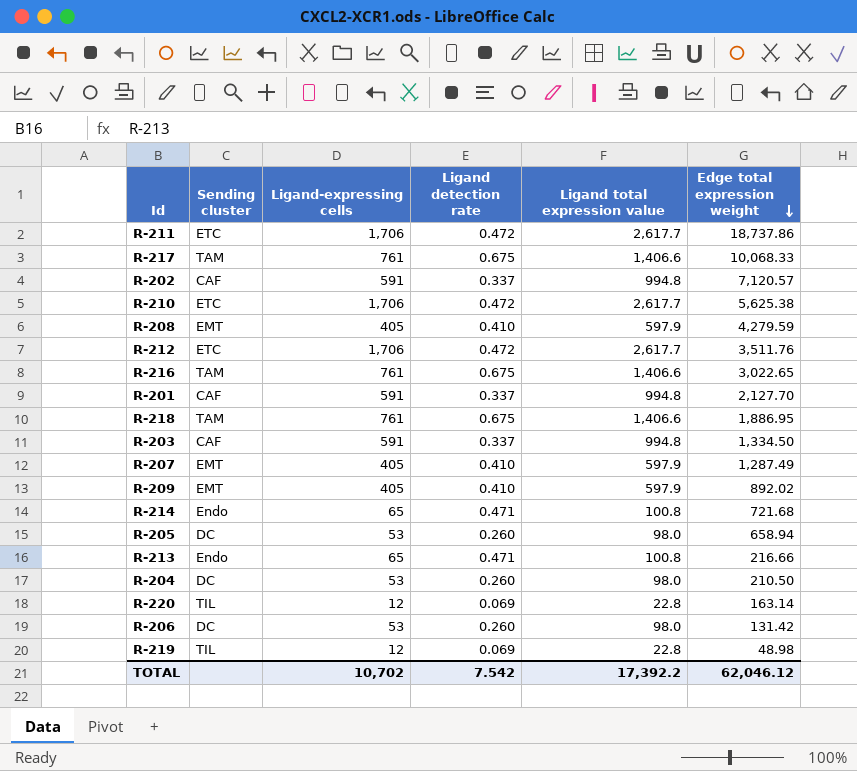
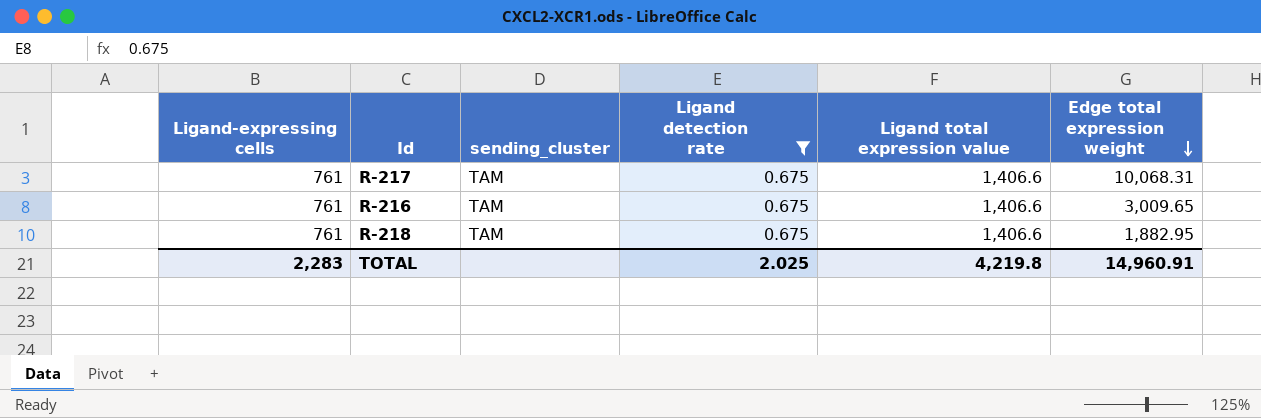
filter: none -> Ligand detection rate = 0.675
column Ligand-expressing cells | position: 3 -> 1
column name: Sending cluster -> sending_cluster
R-217 | Edge total expression weight: 10,068.33 -> 10,068.31
R-216 | Edge total expression weight: 3,022.65 -> 3,009.65
R-218 | Edge total expression weight: 1,886.95 -> 1,882.95
TOTAL | Ligand-expressing cells: 10,702 -> 2,283
TOTAL | Ligand detection rate: 7.542 -> 2.025
TOTAL | Ligand total expression value: 17,392.2 -> 4,219.8
TOTAL | Edge total expression weight: 62,046.12 -> 14,960.91

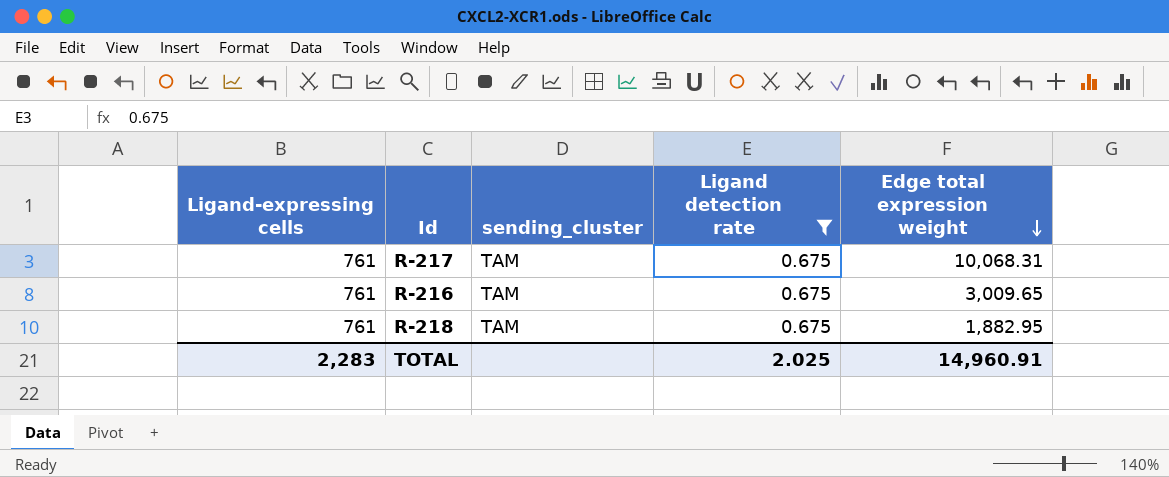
column Ligand total expression value | position: 5 -> none

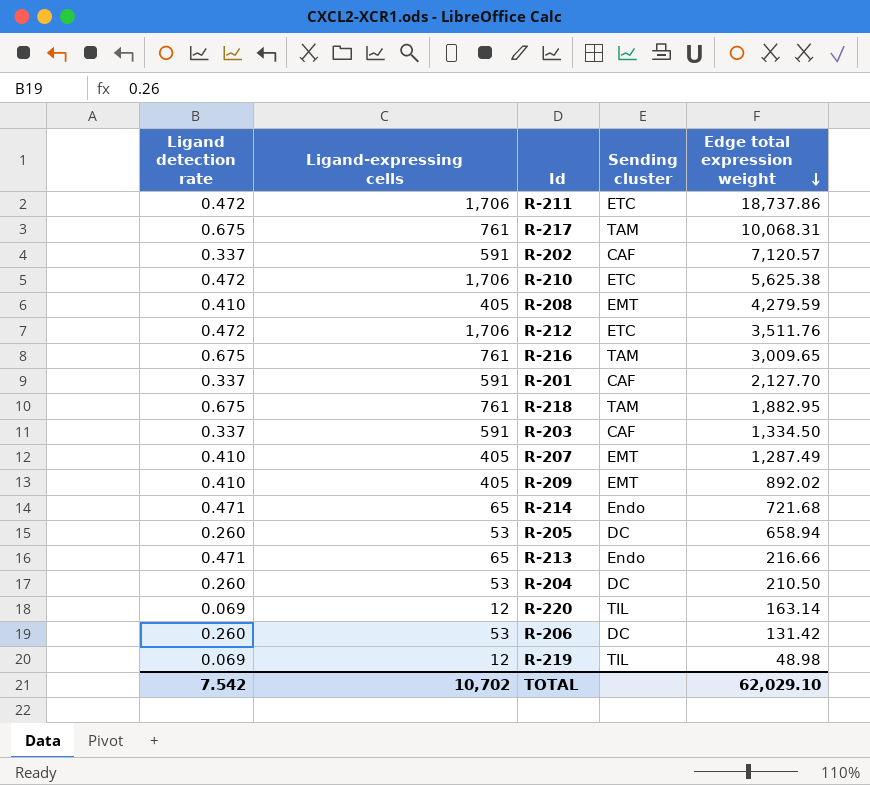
filter: Ligand detection rate = 0.675 -> none
column Ligand detection rate | position: 4 -> 1
column name: sending_cluster -> Sending cluster
TOTAL | Ligand detection rate: 2.025 -> 7.542
TOTAL | Ligand-expressing cells: 2,283 -> 10,702
TOTAL | Edge total expression weight: 14,960.91 -> 62,029.10

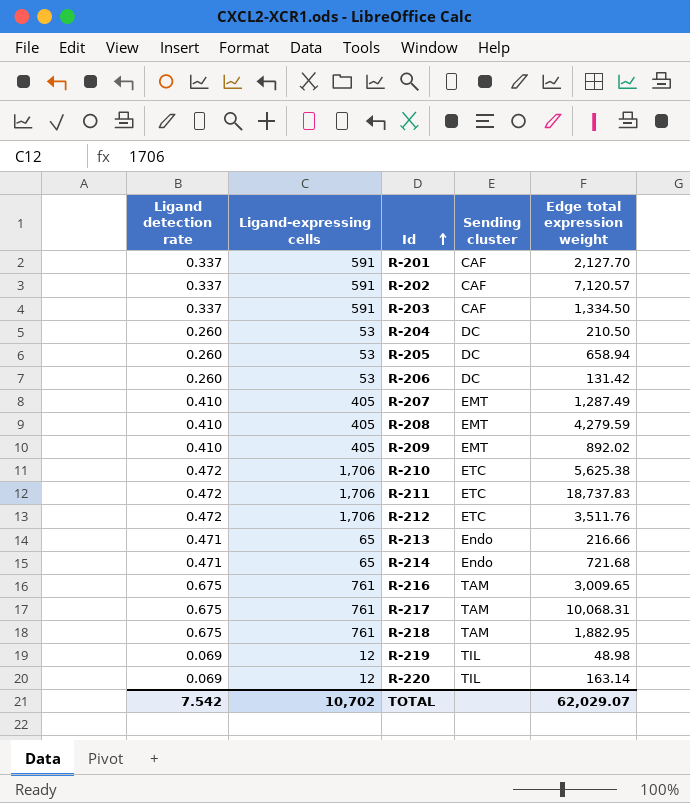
row order: Edge total expression weight descending -> Id ascending
R-211 | Edge total expression weight: 18,737.86 -> 18,737.83
TOTAL | Edge total expression weight: 62,029.10 -> 62,029.07

